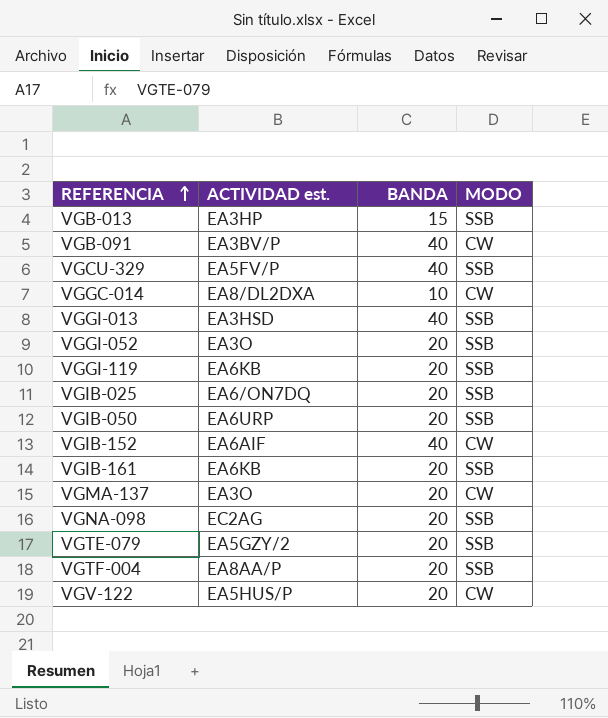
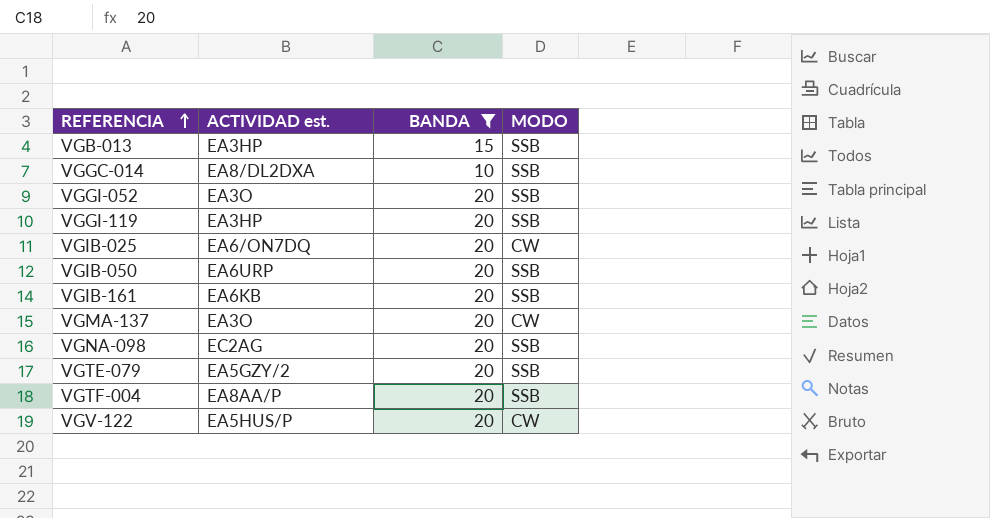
filter: none -> BANDA != 40
VGGC-014 | MODO: CW -> SSB
VGGI-119 | ACTIVIDAD est.: EA6KB -> EA3HP
VGIB-025 | MODO: SSB -> CW

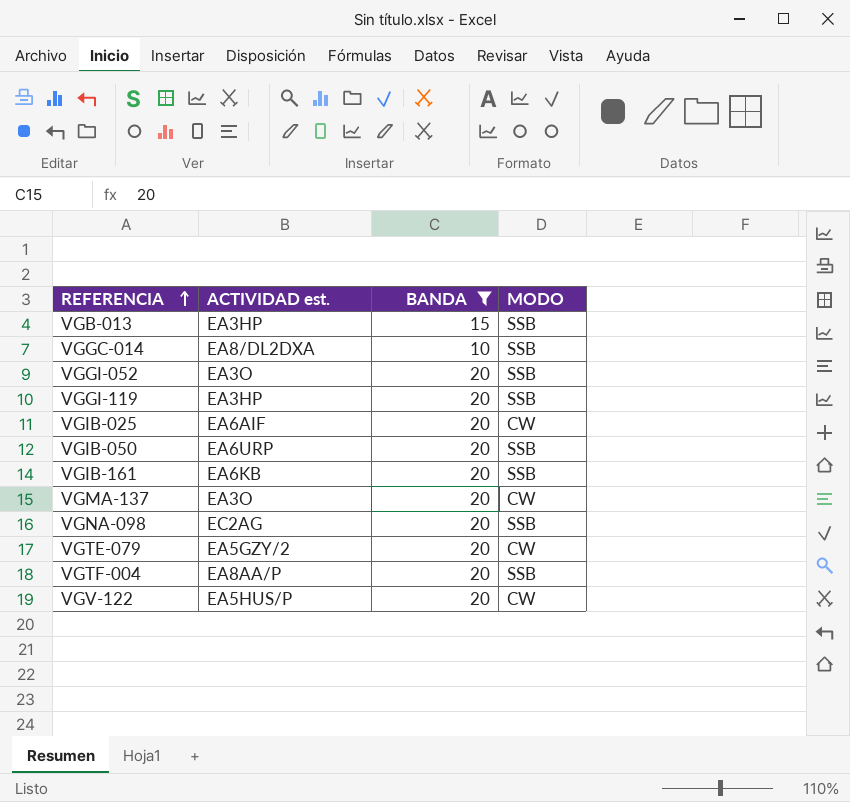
VGIB-025 | ACTIVIDAD est.: EA6/ON7DQ -> EA6AIF
VGTE-079 | MODO: SSB -> CW

